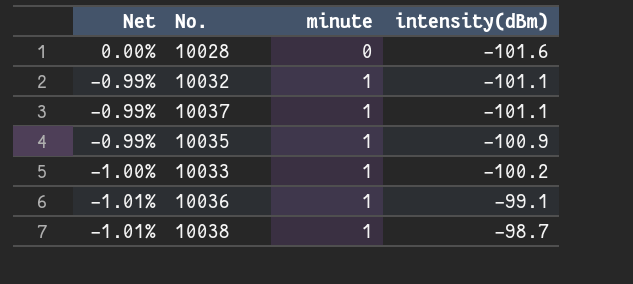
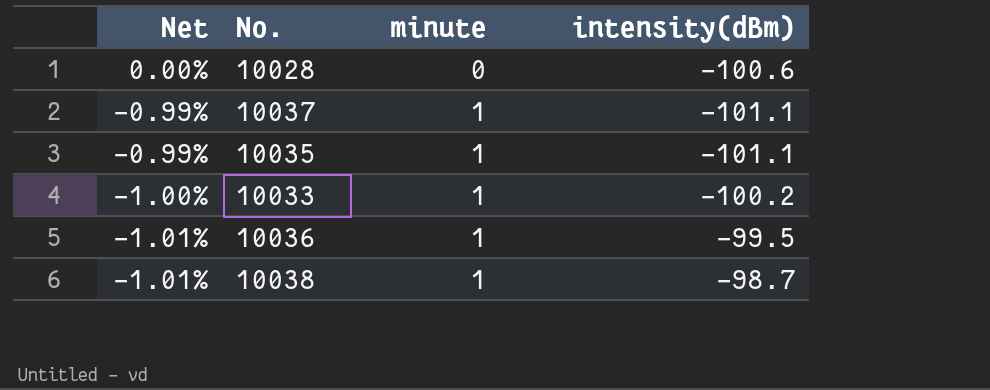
row 10032: -0.99% | 1 | -101.1 -> none
10028 | intensity(dBm): -101.6 -> -100.6
10035 | intensity(dBm): -100.9 -> -101.1
10036 | intensity(dBm): -99.1 -> -99.5

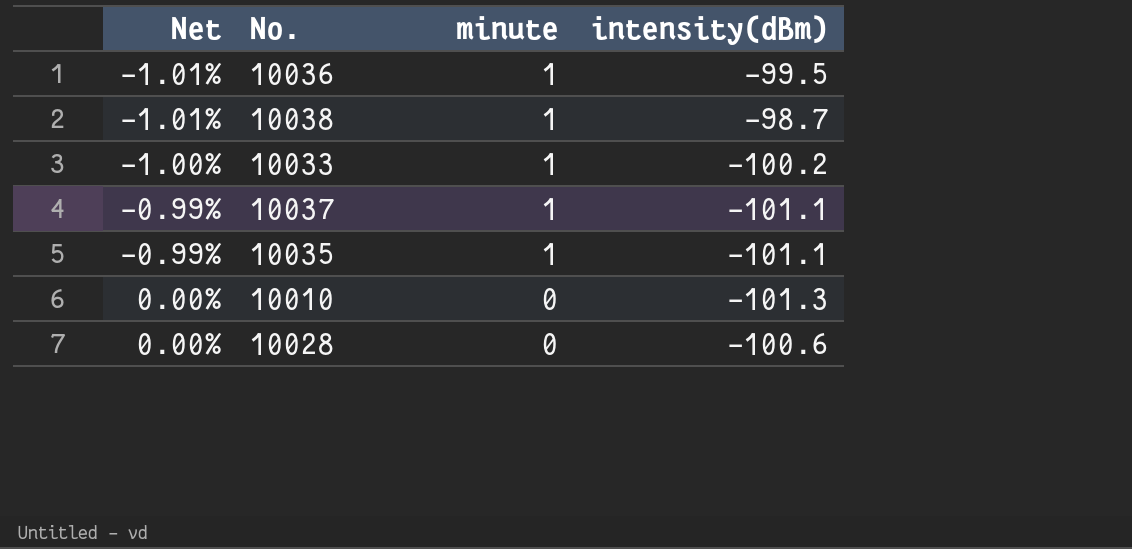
row order: Net descending -> Net ascending
row 10010: none -> 0.00% | 0 | -101.3

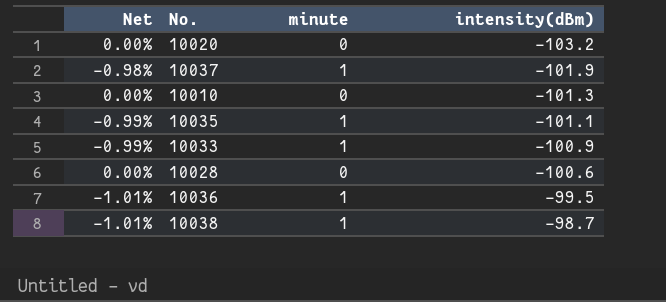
row order: Net ascending -> intensity(dBm) ascending
row 10020: none -> 0.00% | 0 | -103.2
10037 | Net: -0.99% -> -0.98%
10037 | intensity(dBm): -101.1 -> -101.9
10033 | Net: -1.00% -> -0.99%
10033 | intensity(dBm): -100.2 -> -100.9

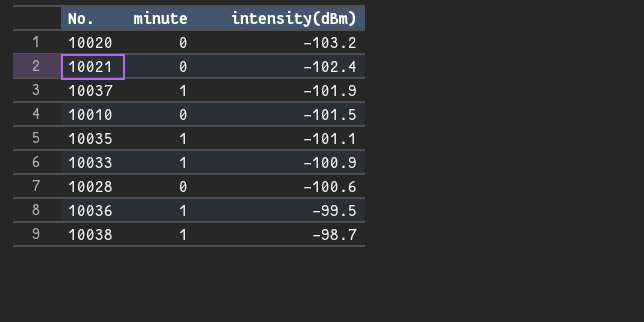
column Net | formula: [minute] / [intensity(dBm)] -> none
row 10021: none -> 0 | -102.4
10010 | intensity(dBm): -101.3 -> -101.5

